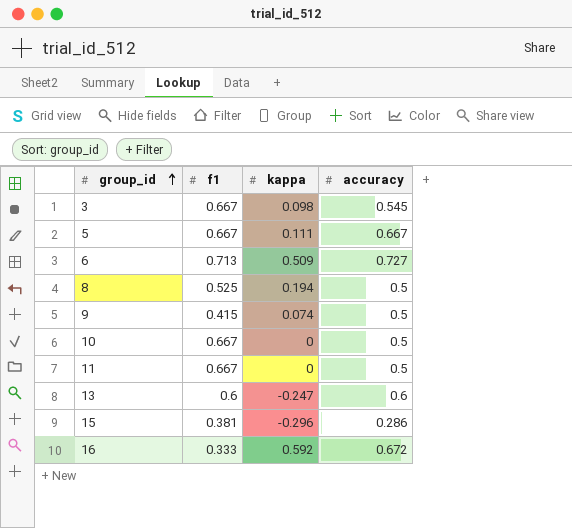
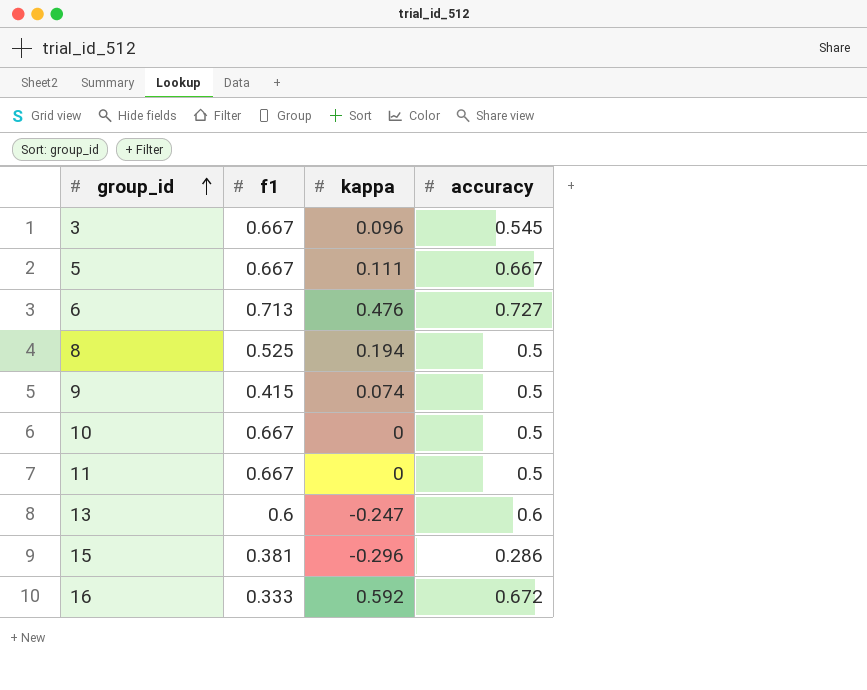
3 | kappa: 0.098 -> 0.096
6 | kappa: 0.509 -> 0.476

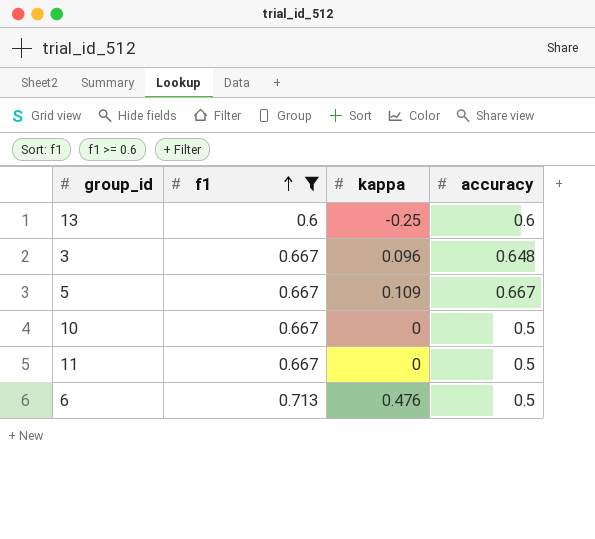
filter: none -> f1 >= 0.6
row order: group_id ascending -> f1 ascending
13 | kappa: -0.247 -> -0.25
3 | accuracy: 0.545 -> 0.648
5 | kappa: 0.111 -> 0.109
6 | accuracy: 0.727 -> 0.5

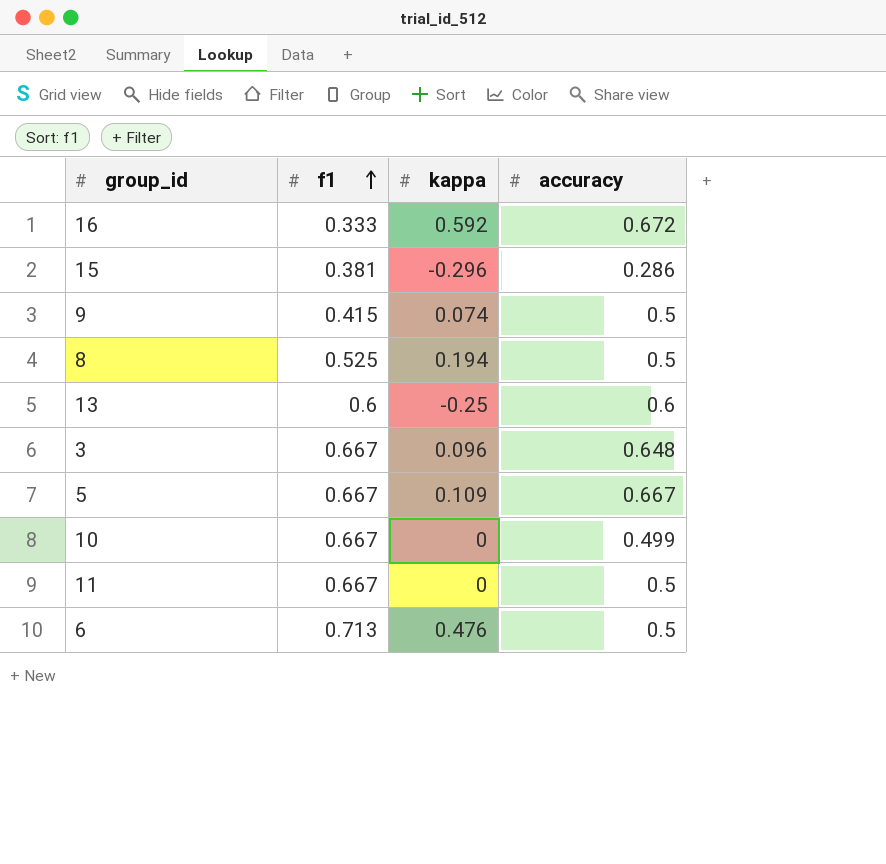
filter: f1 >= 0.6 -> none
10 | accuracy: 0.5 -> 0.499

